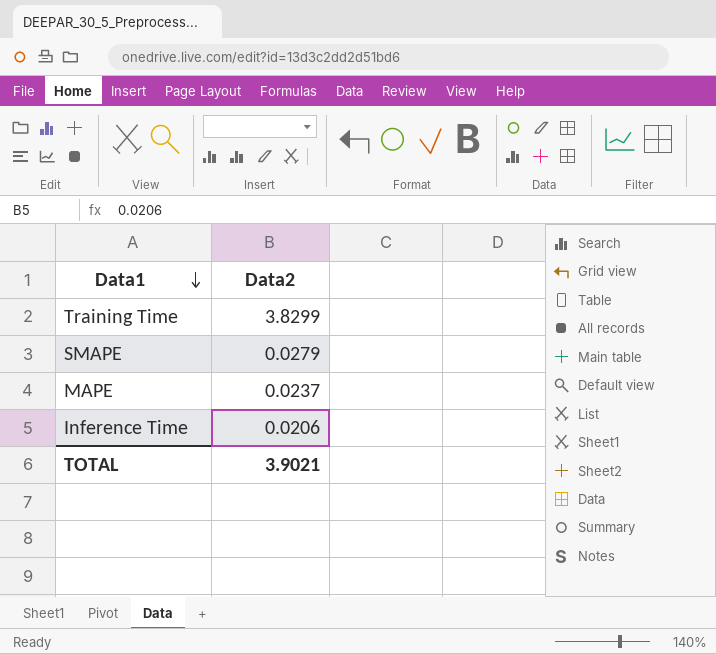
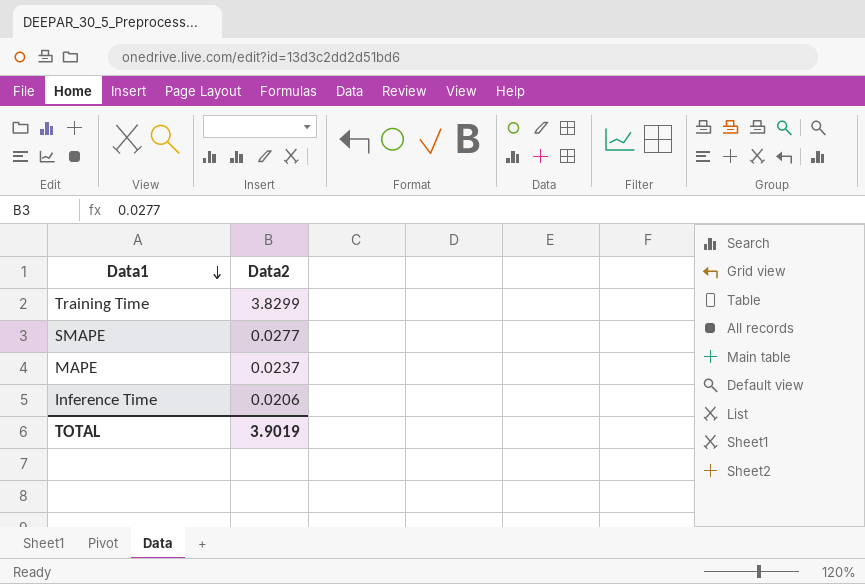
SMAPE | Data2: 0.0279 -> 0.0277
TOTAL | Data2: 3.9021 -> 3.9019

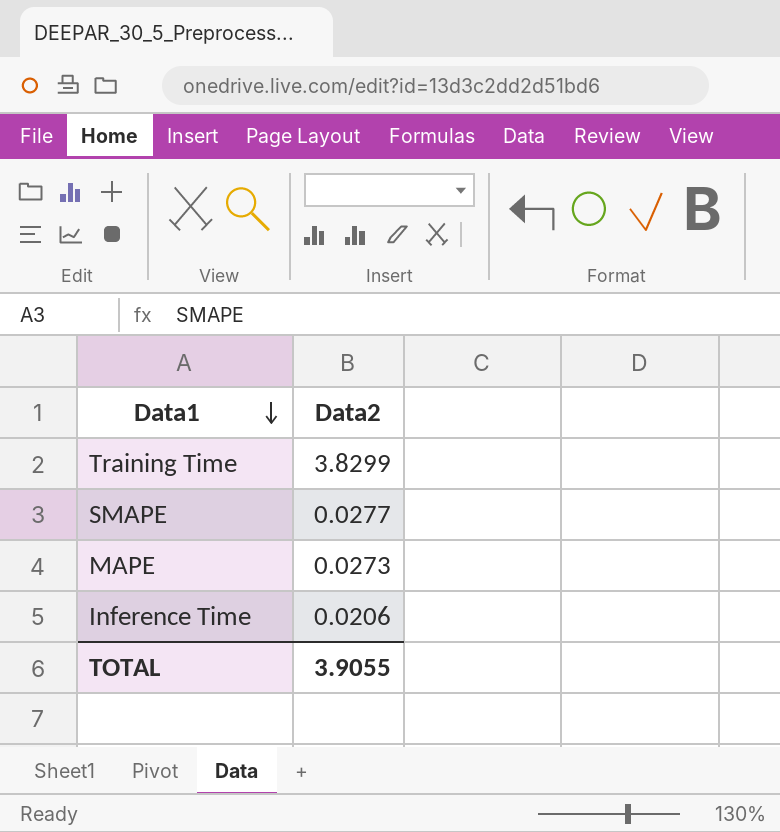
MAPE | Data2: 0.0237 -> 0.0273
TOTAL | Data2: 3.9019 -> 3.9055

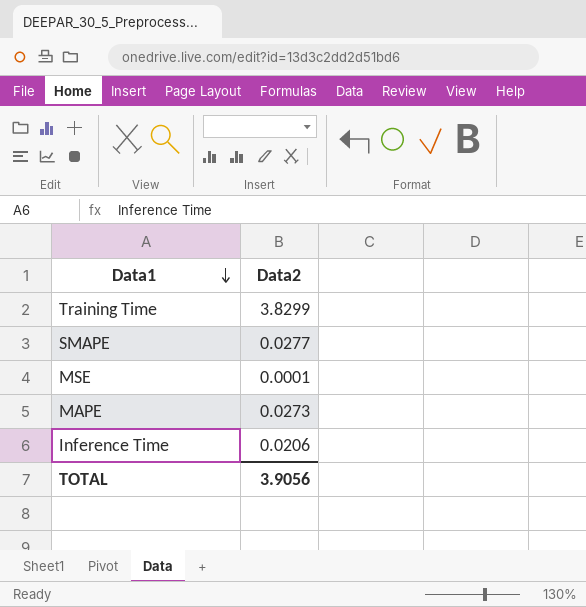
row MSE: none -> 0.0001
TOTAL | Data2: 3.9055 -> 3.9056

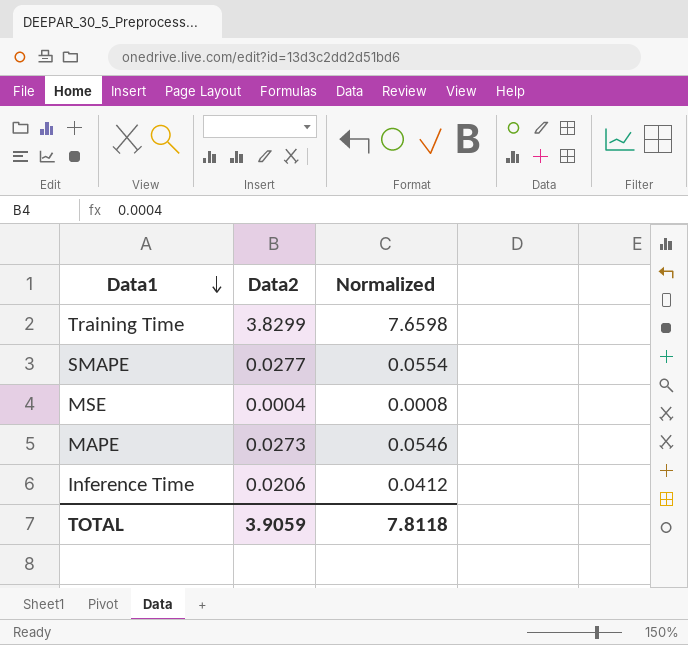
column Normalized | formula: none -> [Data2] * 2
MSE | Data2: 0.0001 -> 0.0004
TOTAL | Data2: 3.9056 -> 3.9059

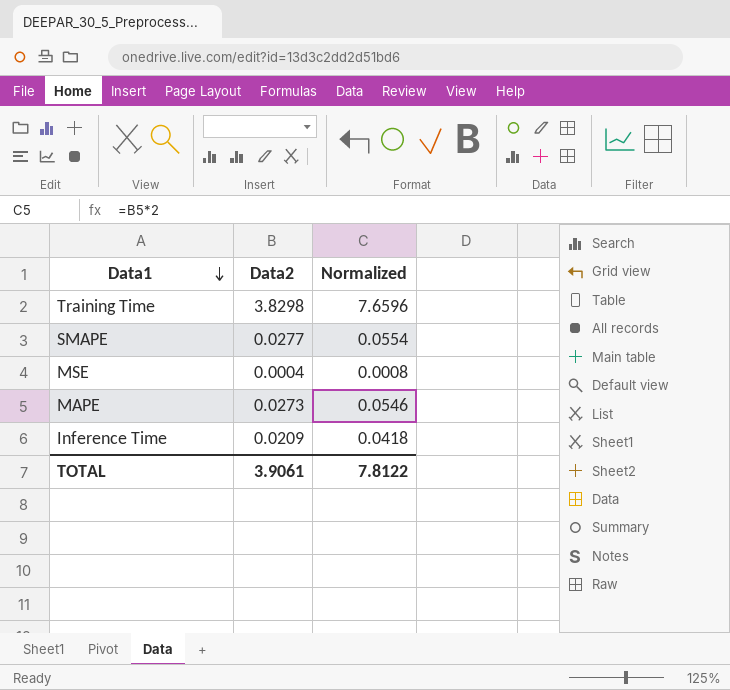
Training Time | Data2: 3.8299 -> 3.8298
Training Time | Normalized: 7.6598 -> 7.6596
Inference Time | Data2: 0.0206 -> 0.0209
Inference Time | Normalized: 0.0412 -> 0.0418
TOTAL | Data2: 3.9059 -> 3.9061
TOTAL | Normalized: 7.8118 -> 7.8122

